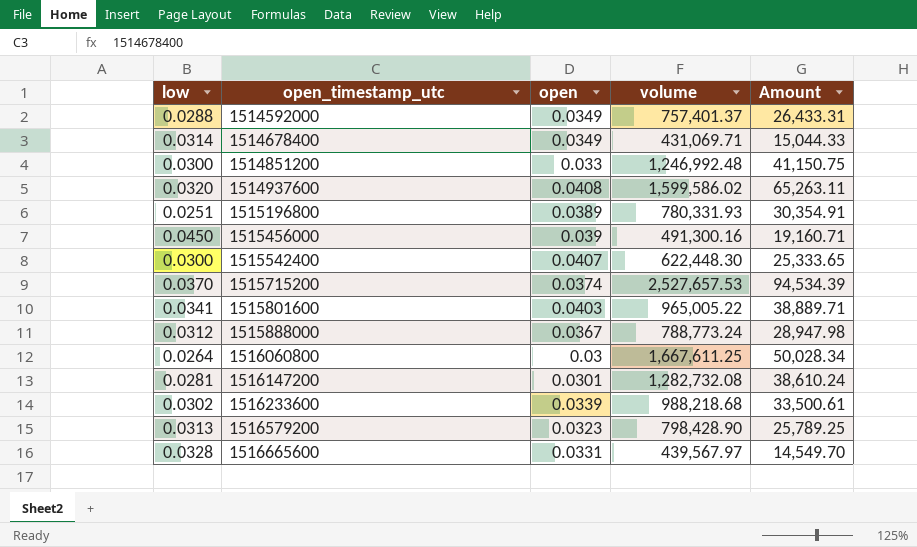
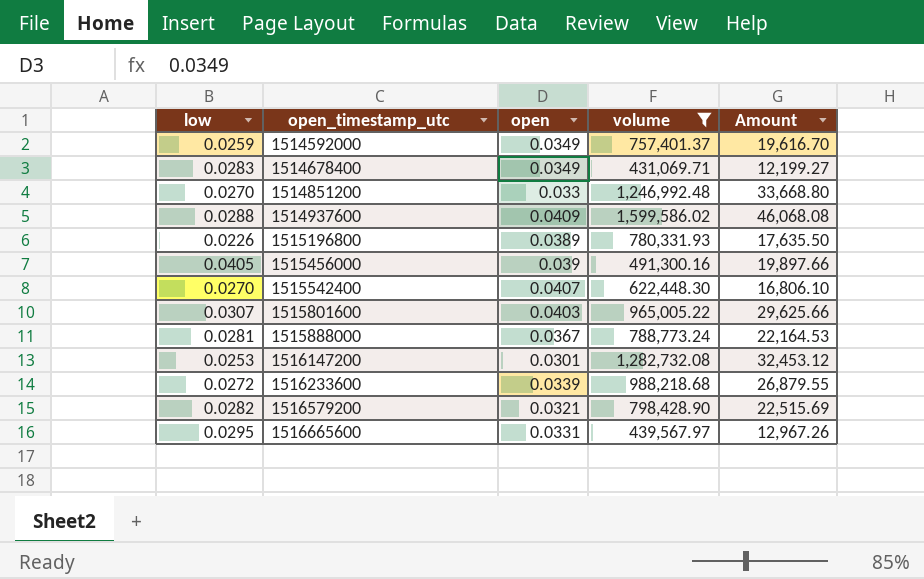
filter: none -> volume <= 1,599,586.02
column Amount | formula: [open] * [volume] -> [low] * [volume]
1514592000 | low: 0.0288 -> 0.0259
1514678400 | low: 0.0314 -> 0.0283
1514851200 | low: 0.0300 -> 0.0270
1514937600 | low: 0.0320 -> 0.0288
1514937600 | open: 0.0408 -> 0.0409
1515196800 | low: 0.0251 -> 0.0226
1515456000 | low: 0.0450 -> 0.0405
1515542400 | low: 0.0300 -> 0.0270
1515801600 | low: 0.0341 -> 0.0307
1515888000 | low: 0.0312 -> 0.0281
1516147200 | low: 0.0281 -> 0.0253
1516233600 | low: 0.0302 -> 0.0272
1516579200 | low: 0.0313 -> 0.0282
1516579200 | open: 0.0323 -> 0.0321
1516665600 | low: 0.0328 -> 0.0295

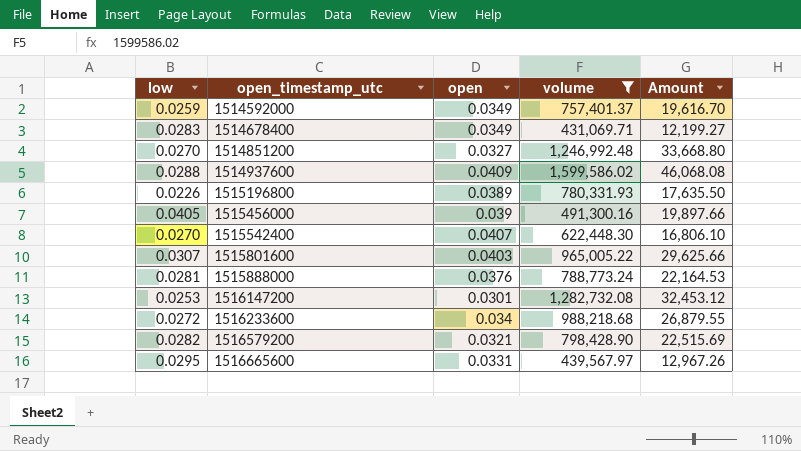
1514851200 | open: 0.033 -> 0.0327
1515888000 | open: 0.0367 -> 0.0376
1516233600 | open: 0.0339 -> 0.034

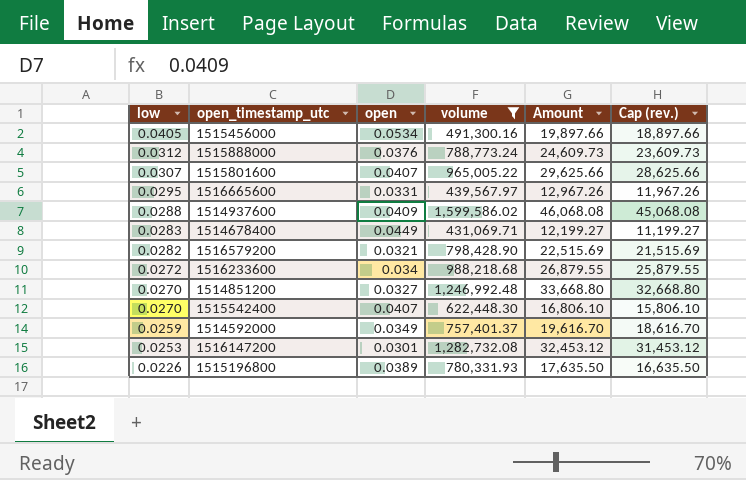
row order: open_timestamp_utc ascending -> low descending
column Cap (rev.) | formula: none -> [Amount] - 1000
1515456000 | open: 0.039 -> 0.0534
1515888000 | low: 0.0281 -> 0.0312
1515888000 | Amount: 22,164.53 -> 24,609.73
1515801600 | open: 0.0403 -> 0.0407
1514678400 | open: 0.0349 -> 0.0449

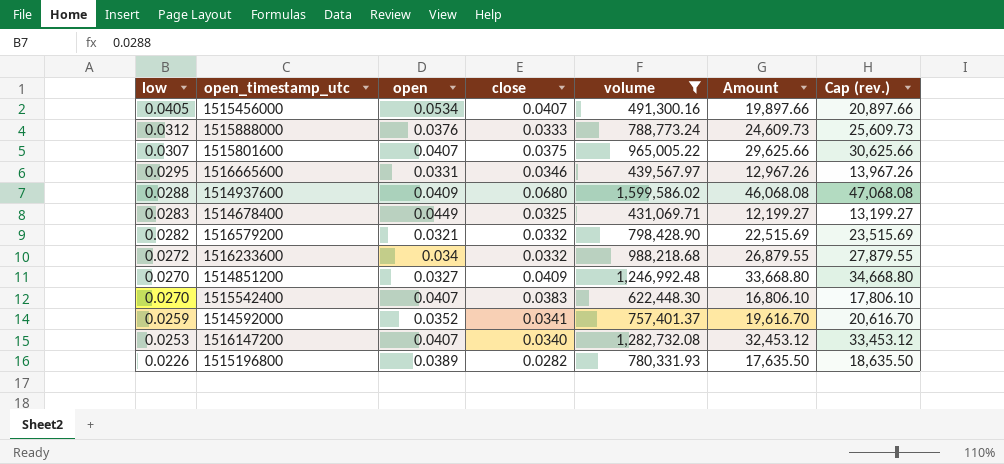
column close | position: none -> 4
column Cap (rev.) | formula: [Amount] - 1000 -> [Amount] + 1000
1514592000 | open: 0.0349 -> 0.0352
1516147200 | open: 0.0301 -> 0.0407

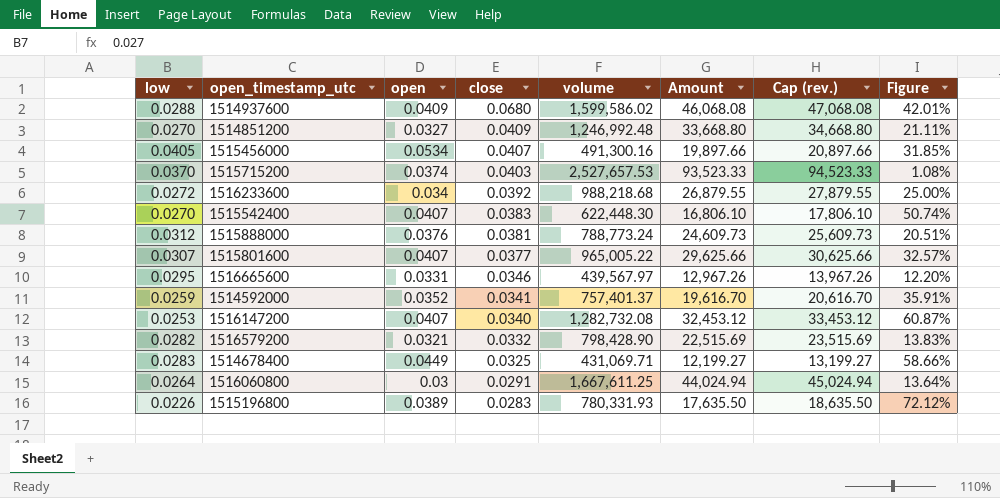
filter: volume <= 1,599,586.02 -> none
row order: low descending -> close descending
column Figure | formula: none -> ([open] - [low]) / [low]
1516233600 | close: 0.0332 -> 0.0392
1515888000 | close: 0.0333 -> 0.0381
1515801600 | close: 0.0375 -> 0.0377
1515196800 | close: 0.0282 -> 0.0283

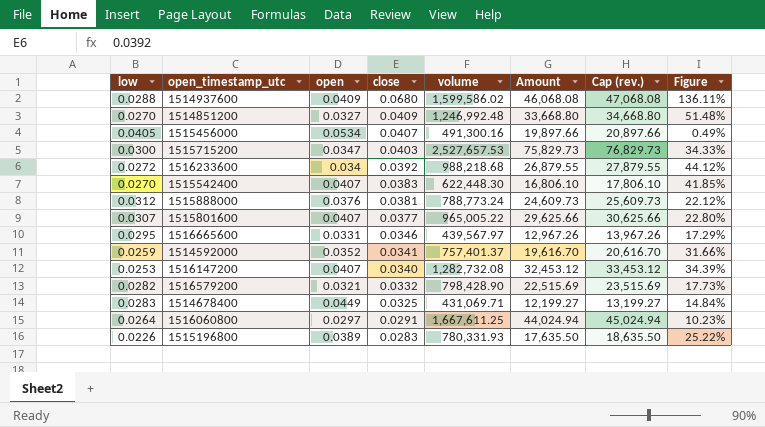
column Figure | formula: ([open] - [low]) / [low] -> ([close] - [low]) / [low]
1515715200 | low: 0.0370 -> 0.0300
1515715200 | open: 0.0374 -> 0.0347
1515715200 | Amount: 93,523.33 -> 75,829.73
1515715200 | Cap (rev.): 94,523.33 -> 76,829.73
1516060800 | open: 0.03 -> 0.0297

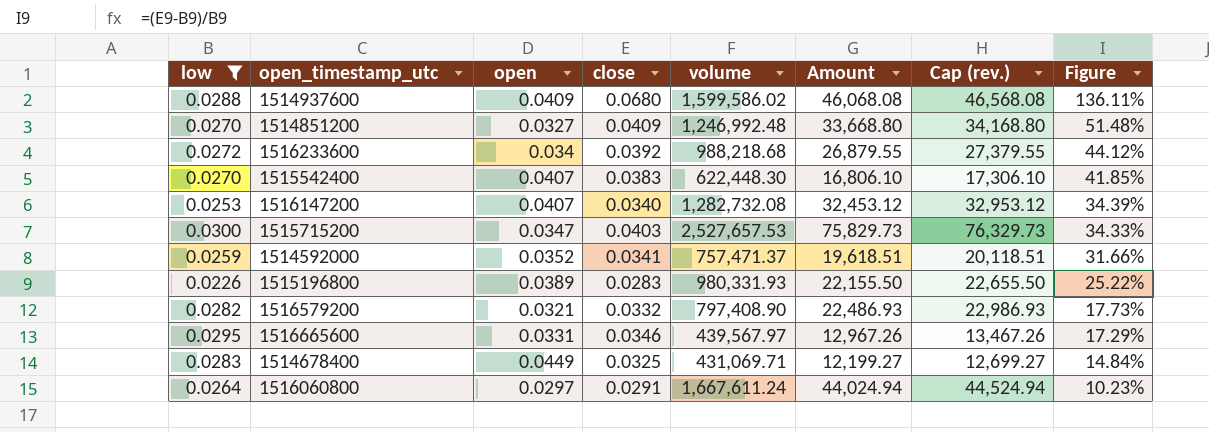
filter: none -> low <= 0.0300
row order: close descending -> Figure descending
column Cap (rev.) | formula: [Amount] + 1000 -> [Amount] + 500
1514592000 | volume: 757,401.37 -> 757,471.37
1514592000 | Amount: 19,616.70 -> 19,618.51
1515196800 | volume: 780,331.93 -> 980,331.93
1515196800 | Amount: 17,635.50 -> 22,155.50
1516579200 | volume: 798,428.90 -> 797,408.90
1516579200 | Amount: 22,515.69 -> 22,486.93
1516060800 | volume: 1,667,611.25 -> 1,667,611.24

